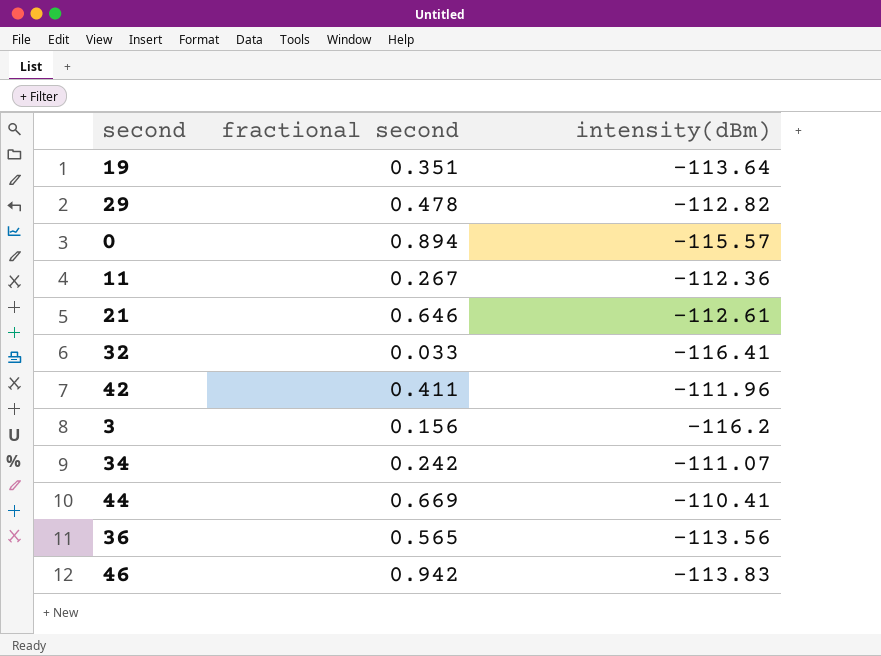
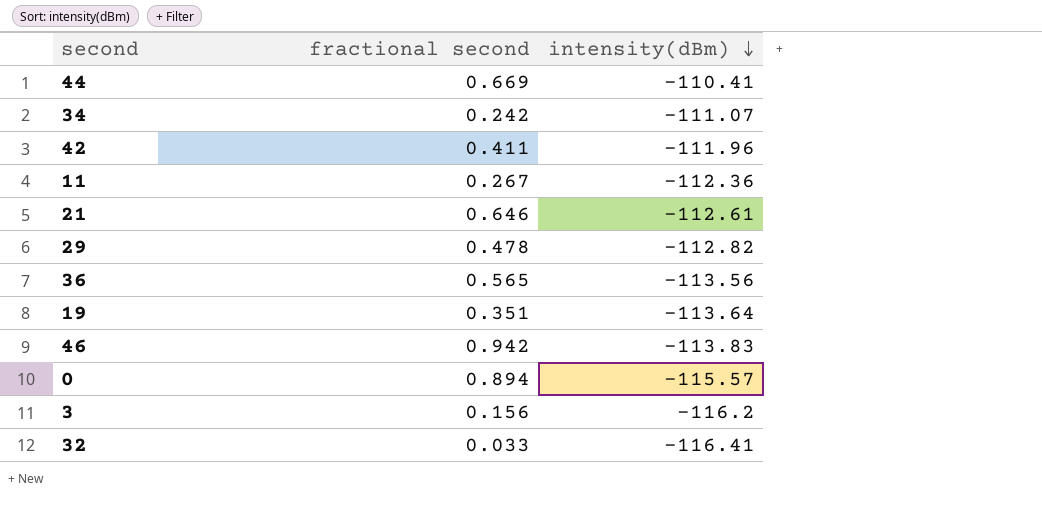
row order: none -> intensity(dBm) descending

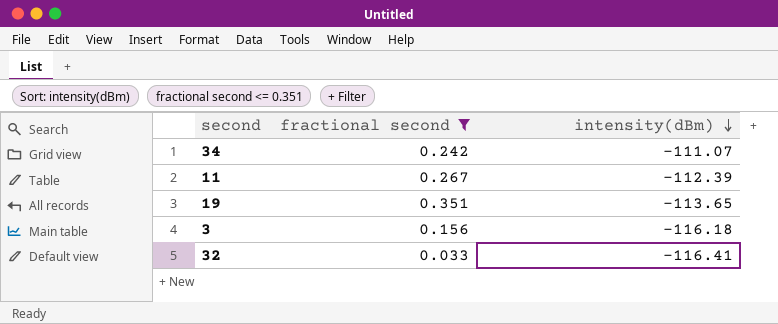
filter: none -> fractional second <= 0.351
11 | intensity(dBm): -112.36 -> -112.39
19 | intensity(dBm): -113.64 -> -113.65
3 | intensity(dBm): -116.2 -> -116.18

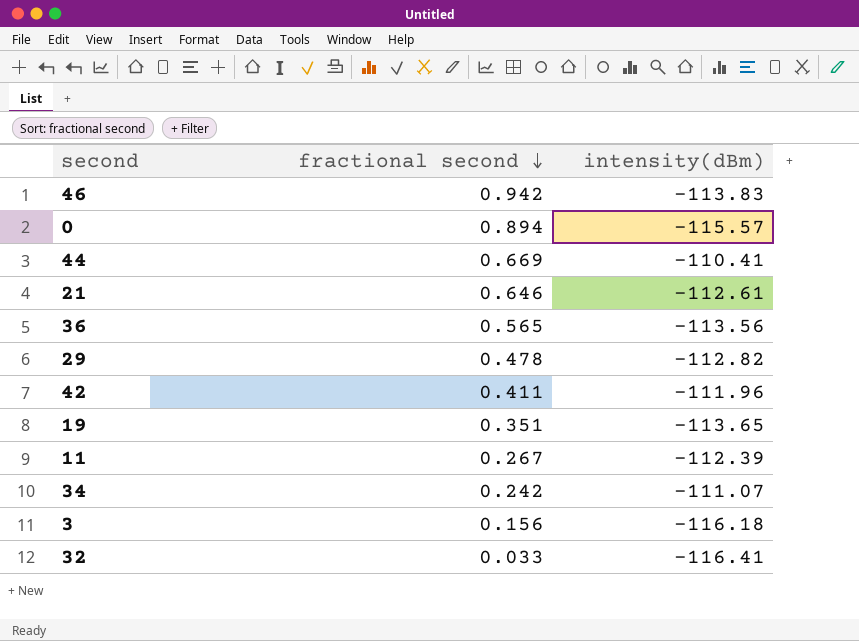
filter: fractional second <= 0.351 -> none
row order: intensity(dBm) descending -> fractional second descending

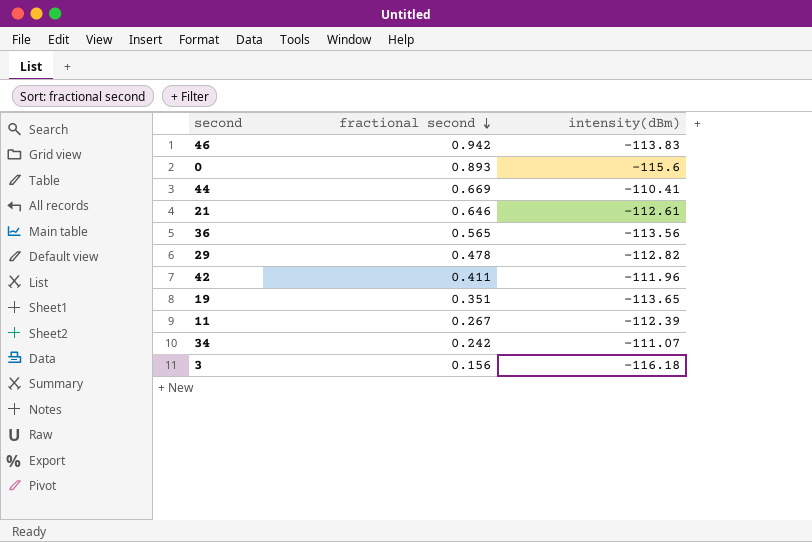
row 32: 0.033 | -116.41 -> none
0 | fractional second: 0.894 -> 0.893
0 | intensity(dBm): -115.57 -> -115.6

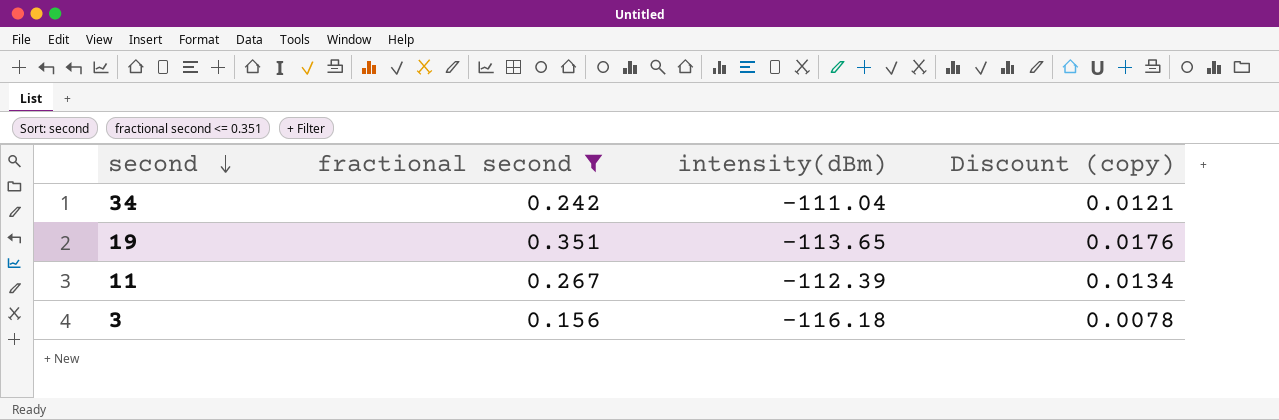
filter: none -> fractional second <= 0.351
row order: fractional second descending -> second descending
column Discount (copy) | formula: none -> [fractional second] * 0.05
34 | intensity(dBm): -111.07 -> -111.04

